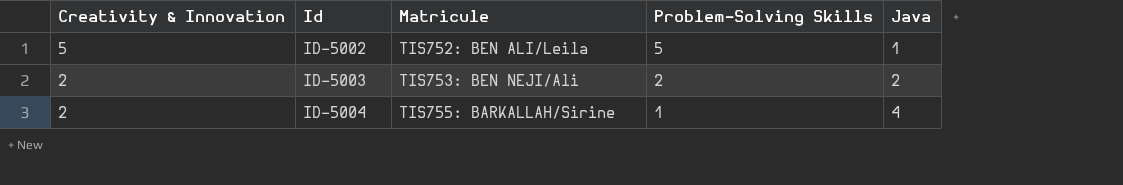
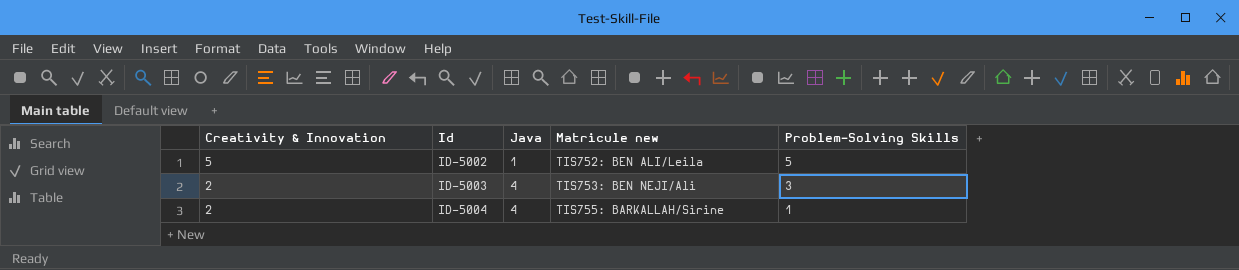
column Java | position: 5 -> 3
column name: Matricule -> Matricule new
ID-5003 | Java: 2 -> 4
ID-5003 | Problem-Solving Skills: 2 -> 3

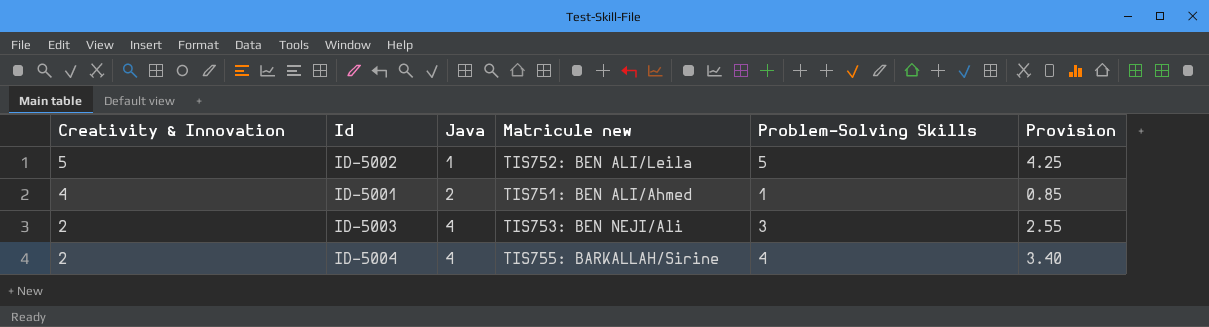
column Provision | formula: none -> [Problem-Solving Skills] * 0.85
row ID-5001: none -> 4 | 2 | TIS751: BEN ALI/Ahmed | 1 | 0.85
ID-5004 | Problem-Solving Skills: 1 -> 4

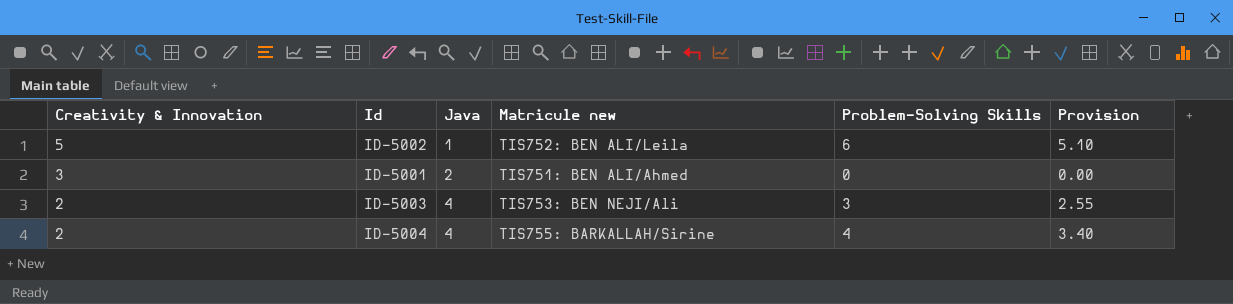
ID-5002 | Problem-Solving Skills: 5 -> 6
ID-5002 | Provision: 4.25 -> 5.10
ID-5001 | Creativity & Innovation: 4 -> 3
ID-5001 | Problem-Solving Skills: 1 -> 0
ID-5001 | Provision: 0.85 -> 0.00

